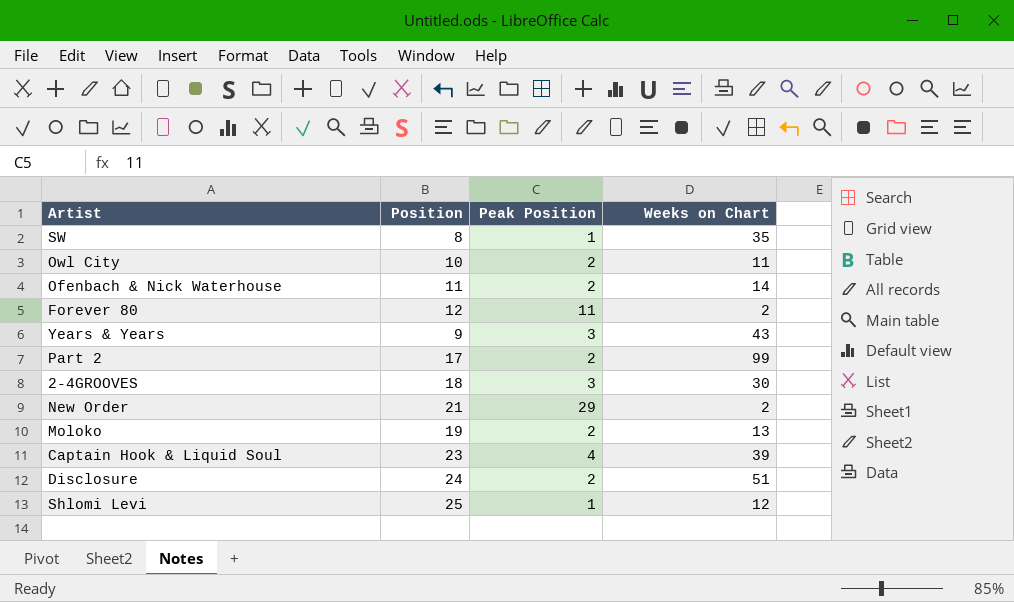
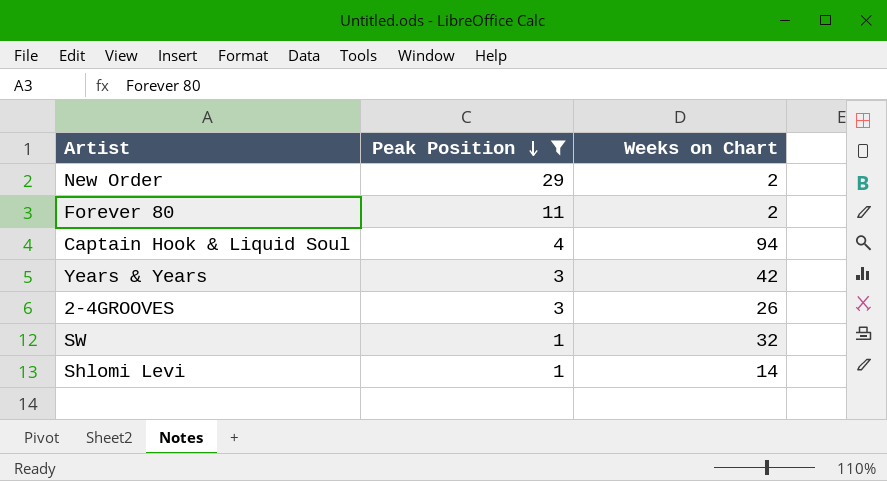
filter: none -> Peak Position != 2
row order: none -> Peak Position descending
column Position | position: 2 -> none
Captain Hook & Liquid Soul | Weeks on Chart: 39 -> 94
Years & Years | Weeks on Chart: 43 -> 42
2-4GROOVES | Weeks on Chart: 30 -> 26
SW | Weeks on Chart: 35 -> 32
Shlomi Levi | Weeks on Chart: 12 -> 14

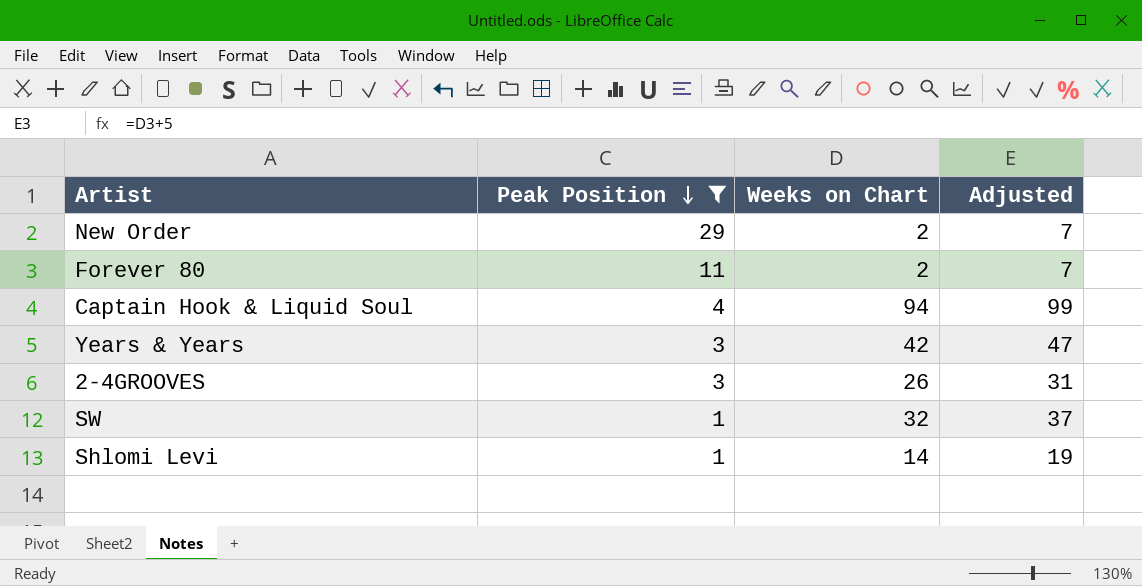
column Adjusted | formula: none -> [Weeks on Chart] + 5

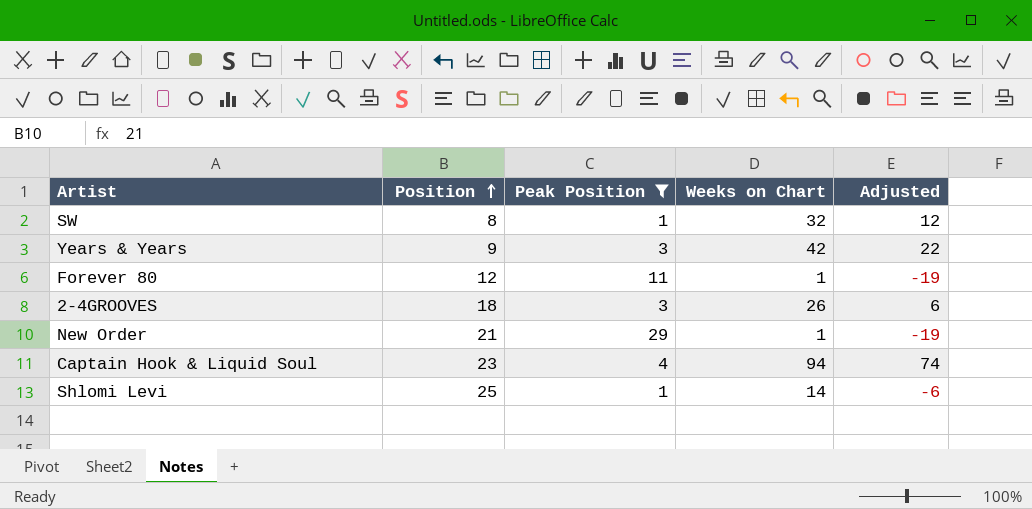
row order: Peak Position descending -> Position ascending
column Position | position: none -> 2
column Adjusted | formula: [Weeks on Chart] + 5 -> [Weeks on Chart] - 20
Forever 80 | Weeks on Chart: 2 -> 1
New Order | Weeks on Chart: 2 -> 1

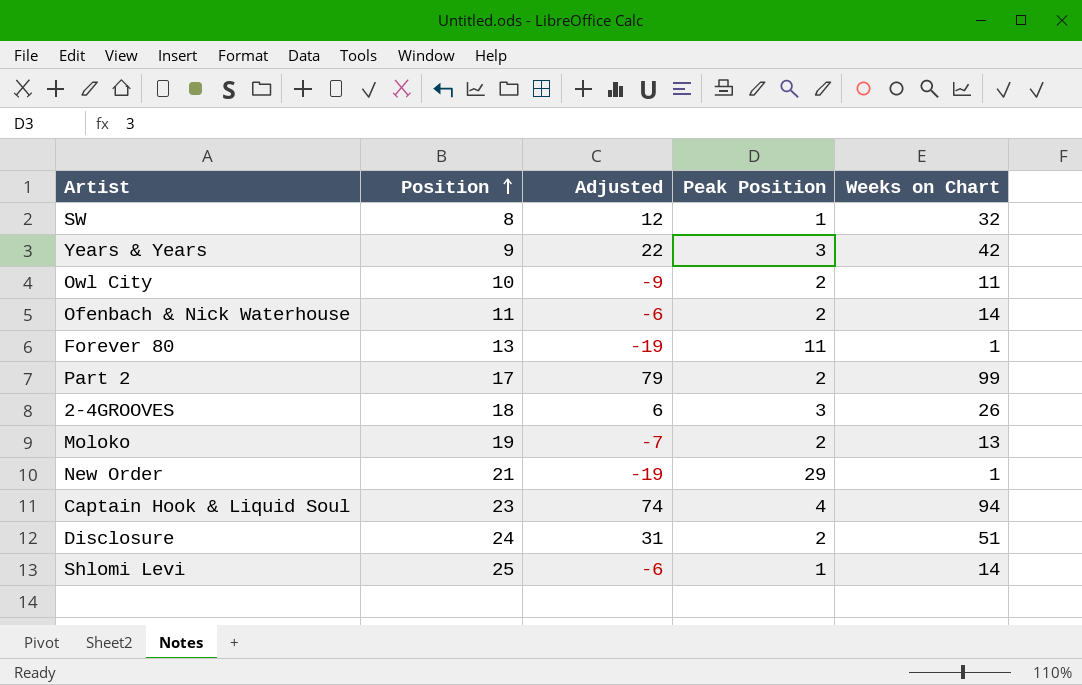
filter: Peak Position != 2 -> none
column Adjusted | position: 5 -> 3
Forever 80 | Position: 12 -> 13

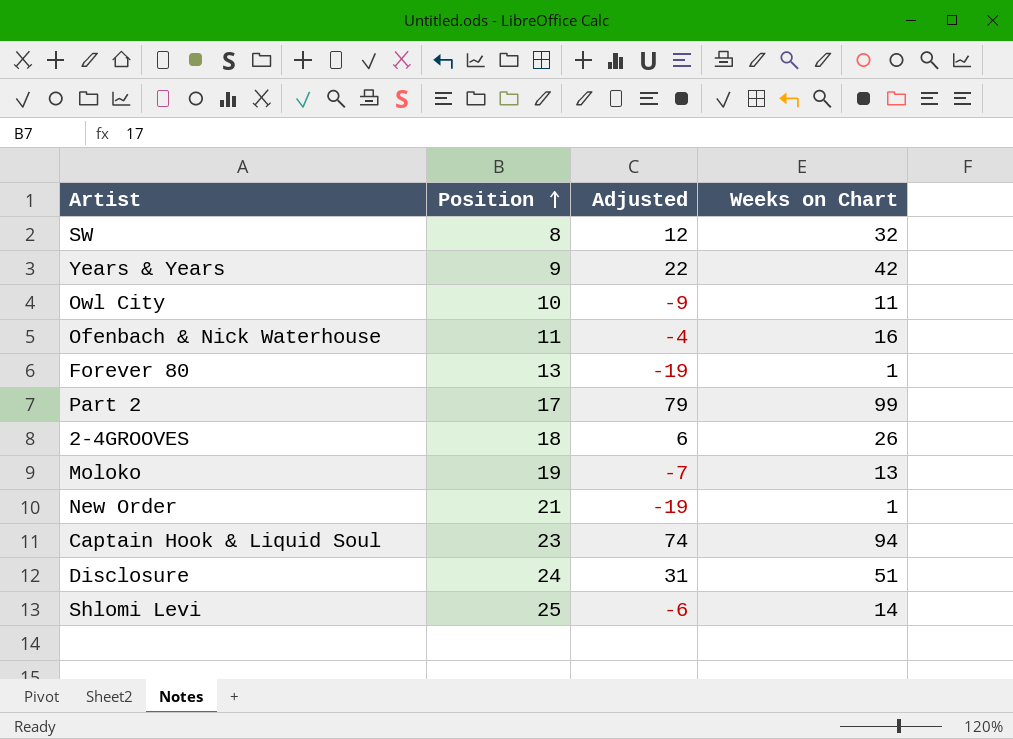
column Peak Position | position: 4 -> none
Ofenbach & Nick Waterhouse | Adjusted: -6 -> -4
Ofenbach & Nick Waterhouse | Weeks on Chart: 14 -> 16

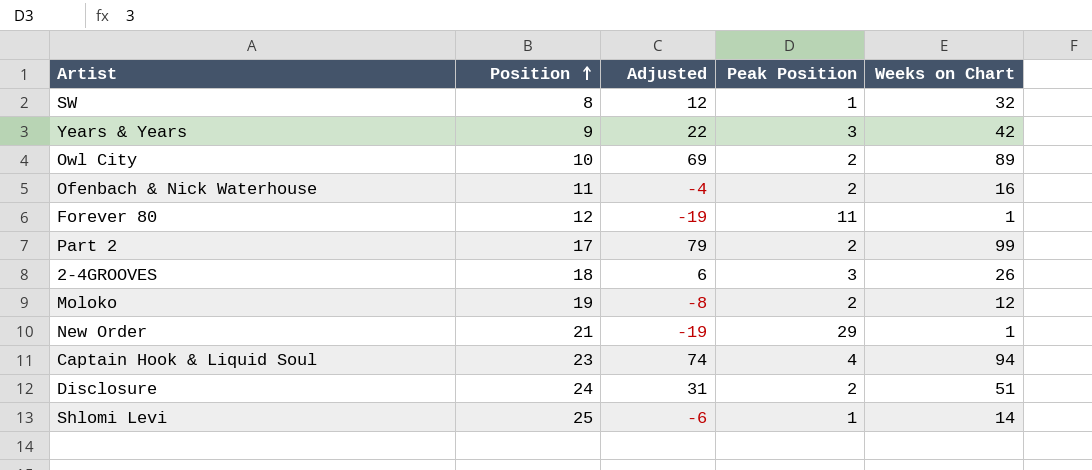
column Peak Position | position: none -> 4
Owl City | Adjusted: -9 -> 69
Owl City | Weeks on Chart: 11 -> 89
Forever 80 | Position: 13 -> 12
Moloko | Adjusted: -7 -> -8
Moloko | Weeks on Chart: 13 -> 12

